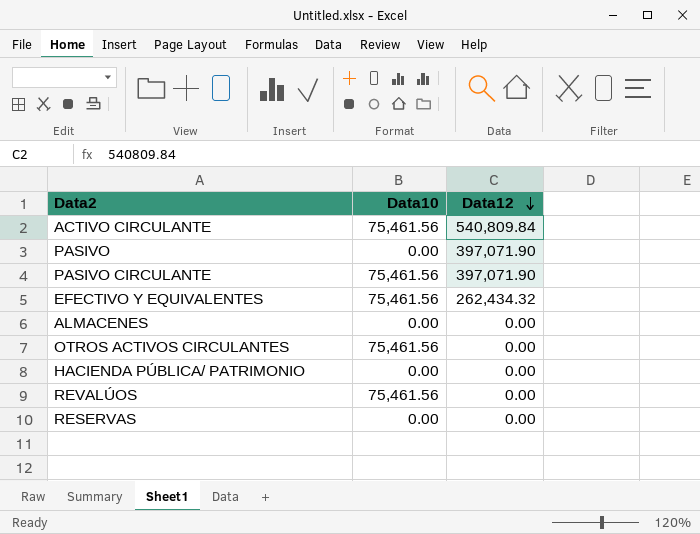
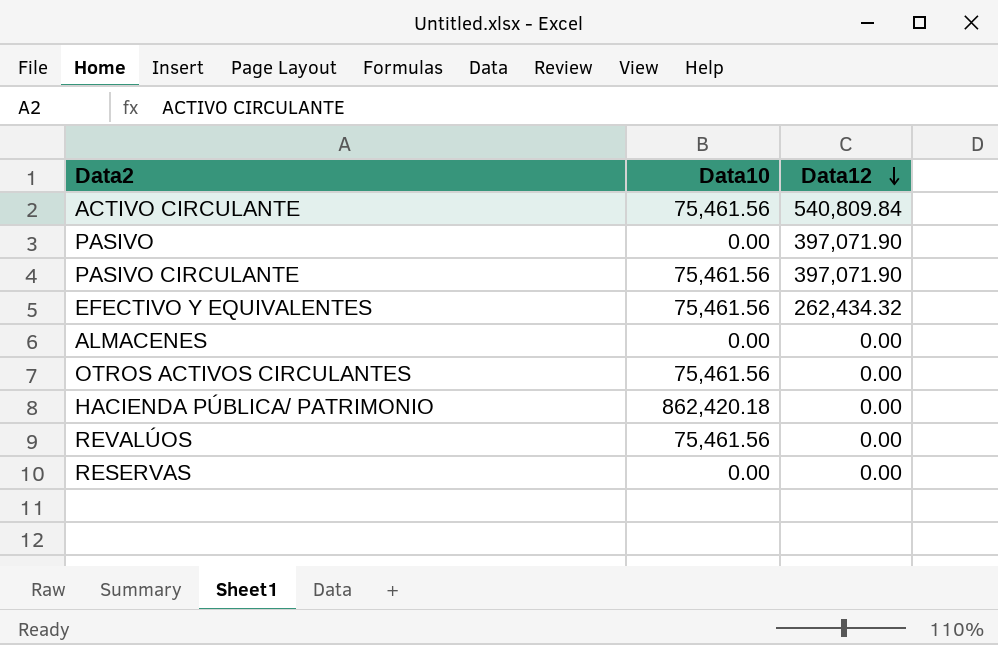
HACIENDA PÚBLICA/ PATRIMONIO | Data10: 0.00 -> 862,420.18

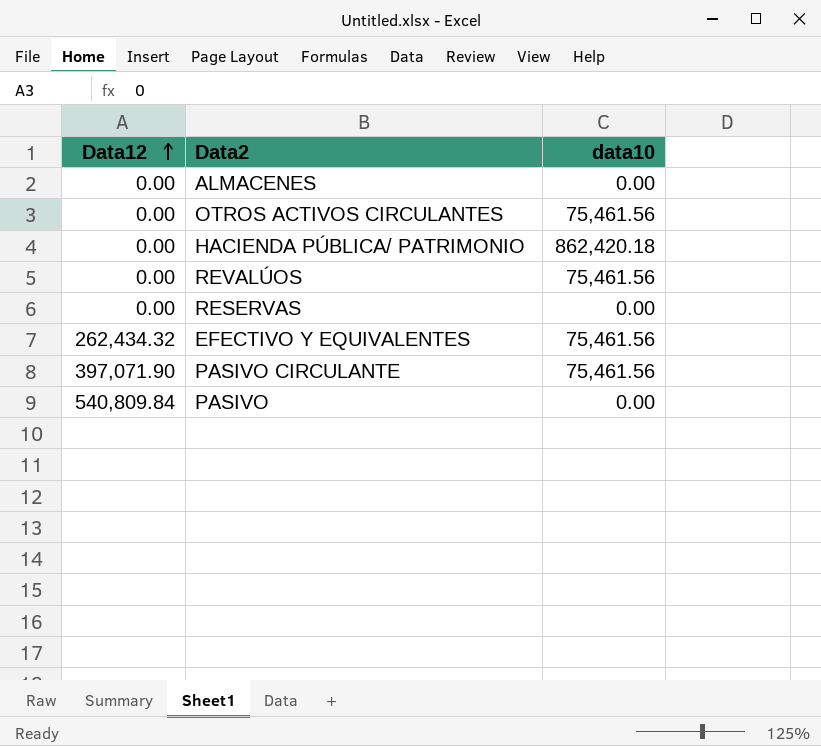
row order: Data12 descending -> Data12 ascending
column Data12 | position: 3 -> 1
column name: Data10 -> data10
row ACTIVO CIRCULANTE: 75,461.56 | 540,809.84 -> none
PASIVO | Data12: 397,071.90 -> 540,809.84

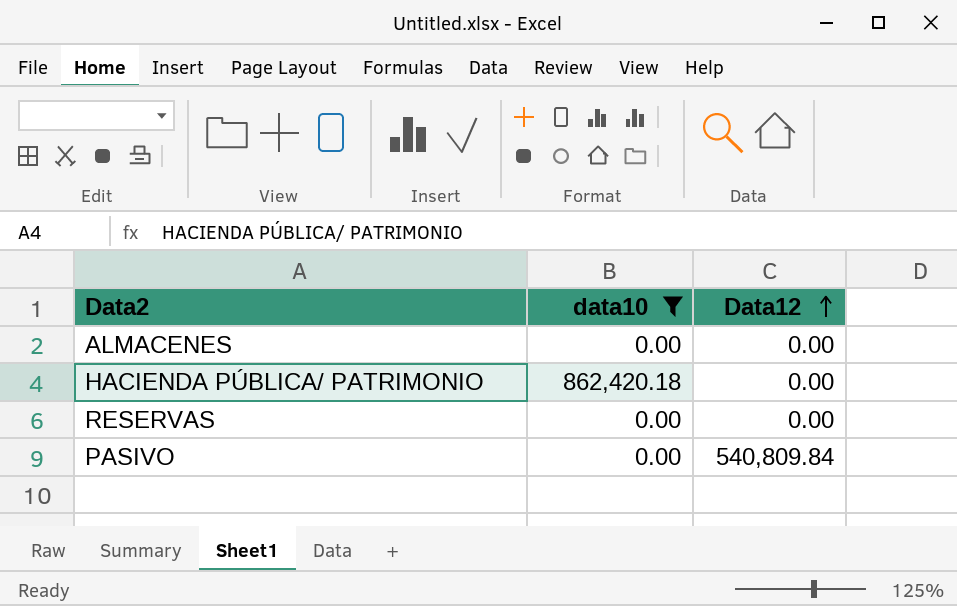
filter: none -> data10 != 75,461.56
column Data12 | position: 1 -> 3

